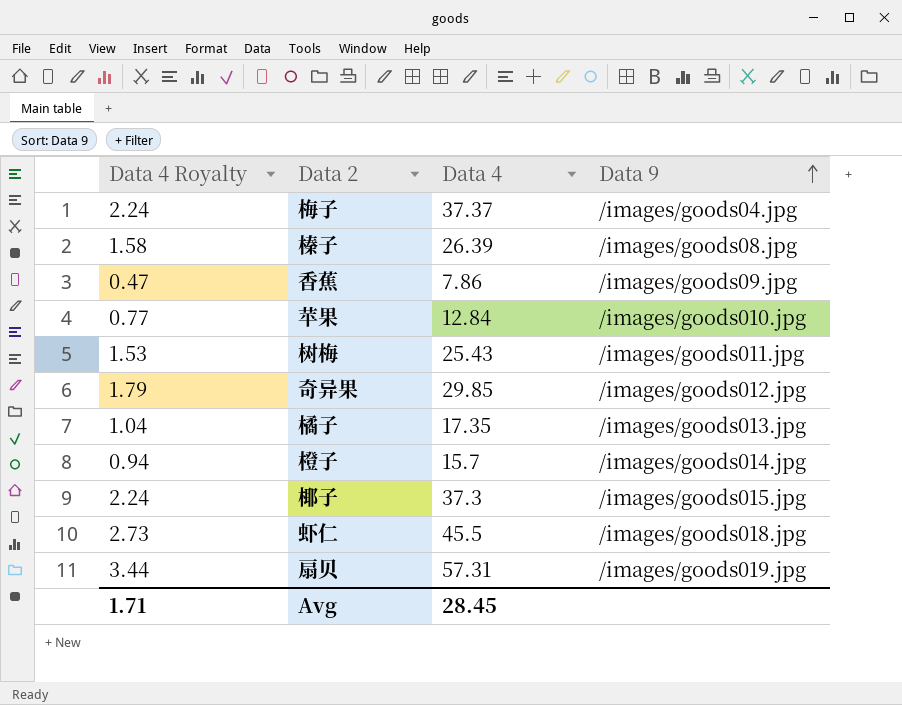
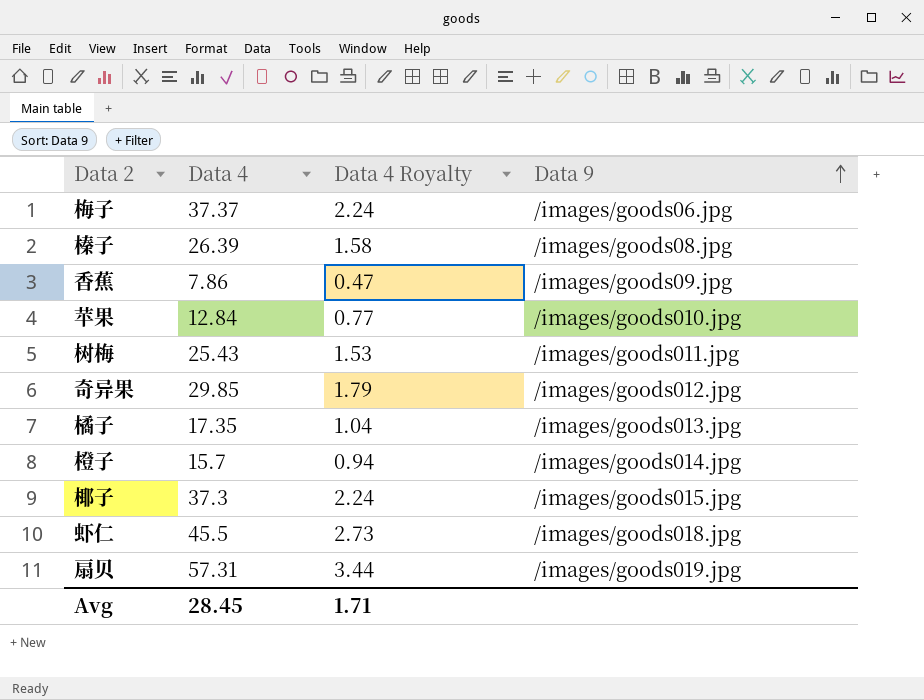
column Data 4 Royalty | position: 1 -> 3
梅子 | Data 9: /images/goods04.jpg -> /images/goods06.jpg

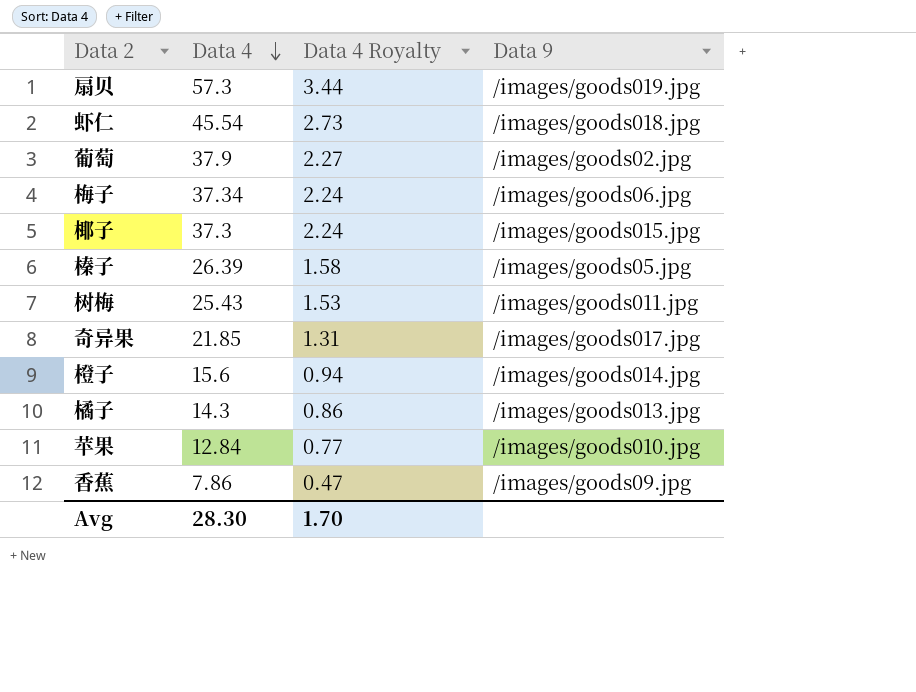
row order: Data 9 ascending -> Data 4 descending
扇贝 | Data 4: 57.31 -> 57.3
虾仁 | Data 4: 45.5 -> 45.54
row 葡萄: none -> 37.9 | 2.27 | /images/goods02.jpg
梅子 | Data 4: 37.37 -> 37.34
榛子 | Data 9: /images/goods08.jpg -> /images/goods05.jpg
奇异果 | Data 4: 29.85 -> 21.85
奇异果 | Data 4 Royalty: 1.79 -> 1.31
奇异果 | Data 9: /images/goods012.jpg -> /images/goods017.jpg
橙子 | Data 4: 15.7 -> 15.6
橘子 | Data 4: 17.35 -> 14.3
橘子 | Data 4 Royalty: 1.04 -> 0.86
Avg | Data 4: 28.45 -> 28.30
Avg | Data 4 Royalty: 1.71 -> 1.70

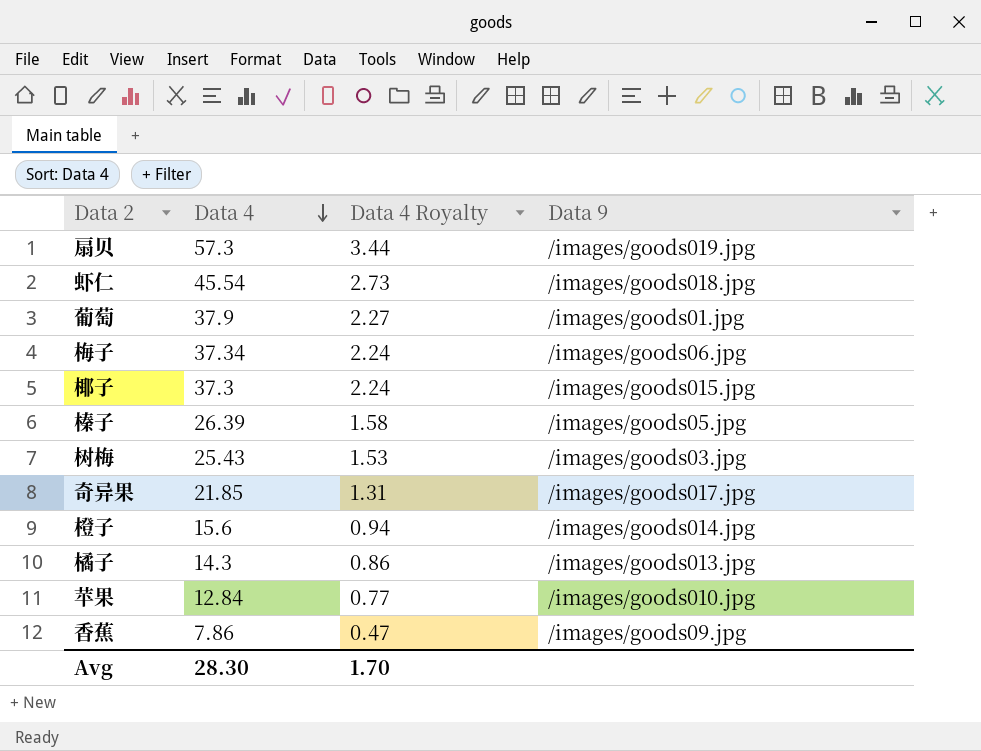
葡萄 | Data 9: /images/goods02.jpg -> /images/goods01.jpg
树梅 | Data 9: /images/goods011.jpg -> /images/goods03.jpg

